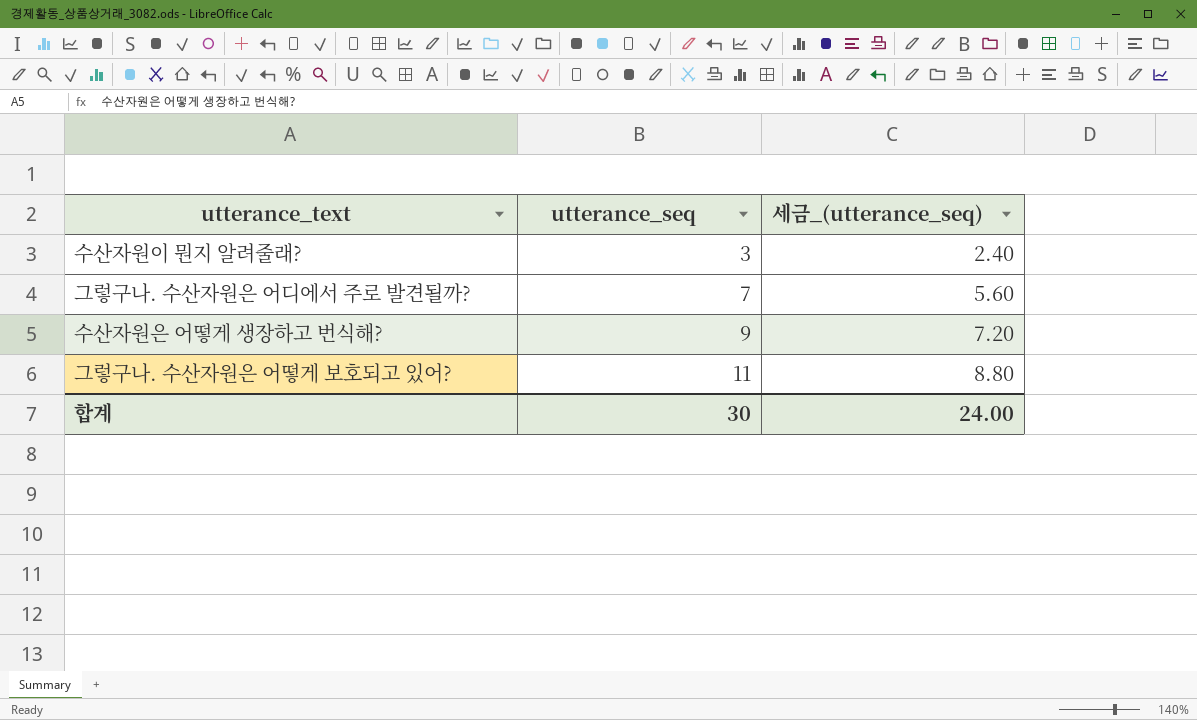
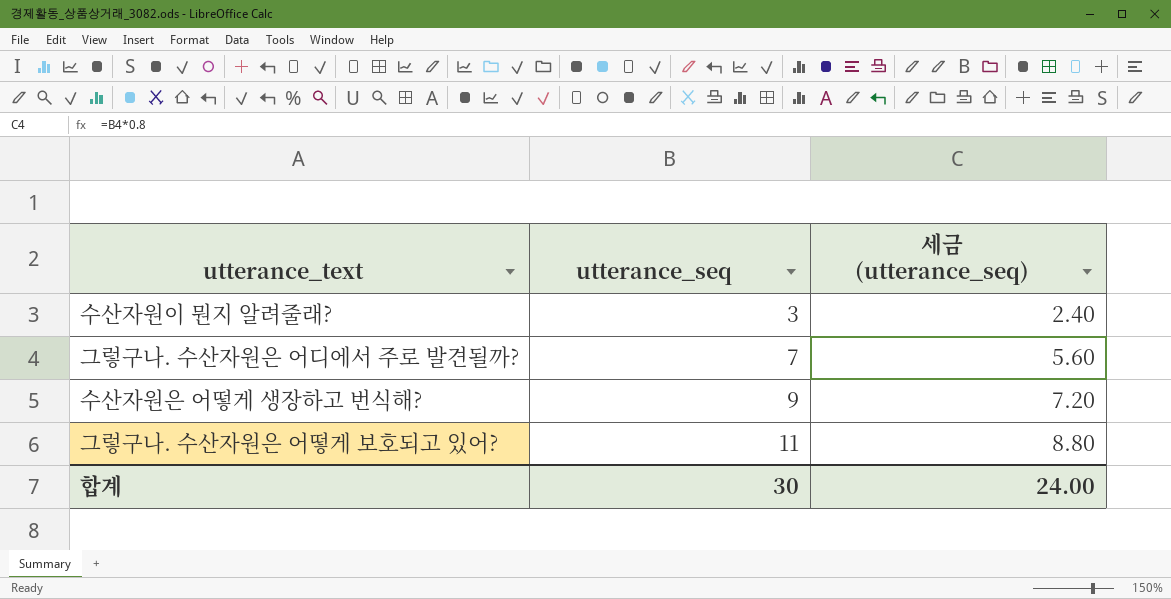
column name: 세금_(utterance_seq) -> 세금 (utterance_seq)

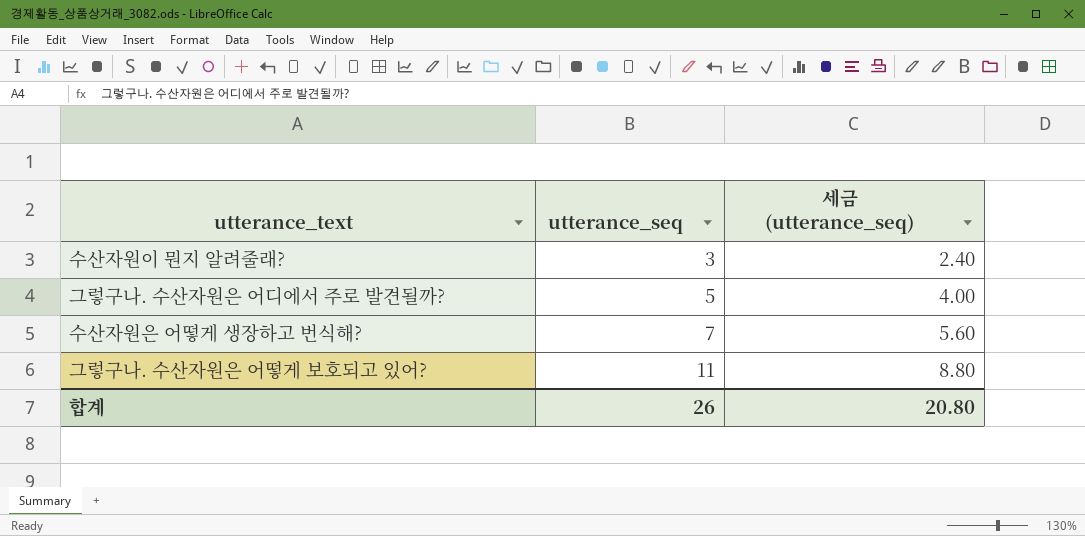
그렇구나. 수산자원은 어디에서 주로 발견될까? | utterance_seq: 7 -> 5
그렇구나. 수산자원은 어디에서 주로 발견될까? | 세금 (utterance_seq): 5.60 -> 4.00
수산자원은 어떻게 생장하고 번식해? | utterance_seq: 9 -> 7
수산자원은 어떻게 생장하고 번식해? | 세금 (utterance_seq): 7.20 -> 5.60
합계 | utterance_seq: 30 -> 26
합계 | 세금 (utterance_seq): 24.00 -> 20.80

